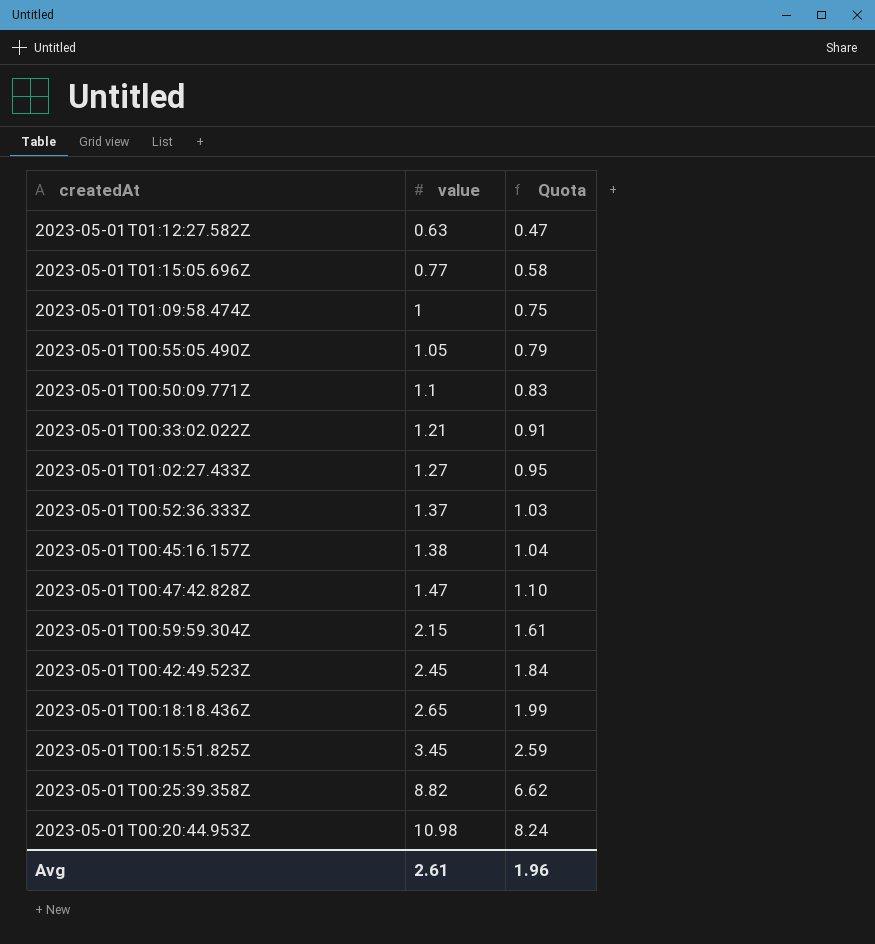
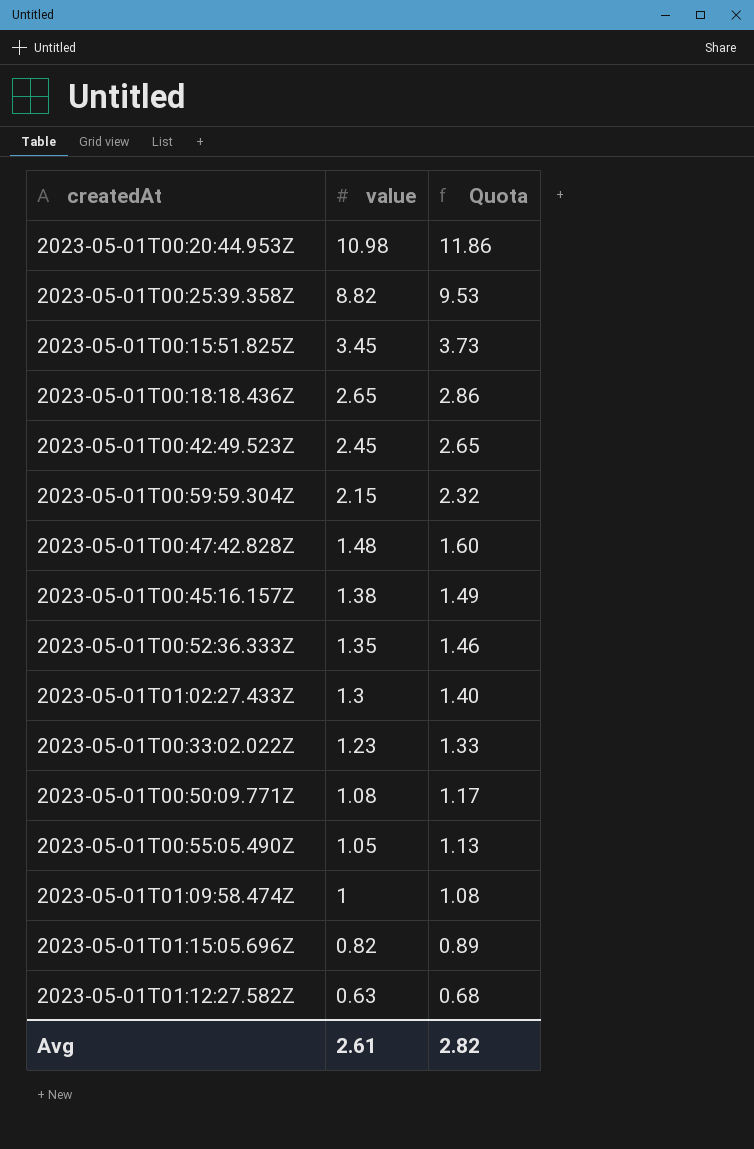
row order: value ascending -> value descending
column Quota | formula: [value] * 0.75 -> [value] * 1.08
2023-05-01T00:47:42.828Z | value: 1.47 -> 1.48
2023-05-01T00:52:36.333Z | value: 1.37 -> 1.35
2023-05-01T01:02:27.433Z | value: 1.27 -> 1.3
2023-05-01T00:33:02.022Z | value: 1.21 -> 1.23
2023-05-01T00:50:09.771Z | value: 1.1 -> 1.08
2023-05-01T01:15:05.696Z | value: 0.77 -> 0.82
Avg | Quota: 1.96 -> 2.82

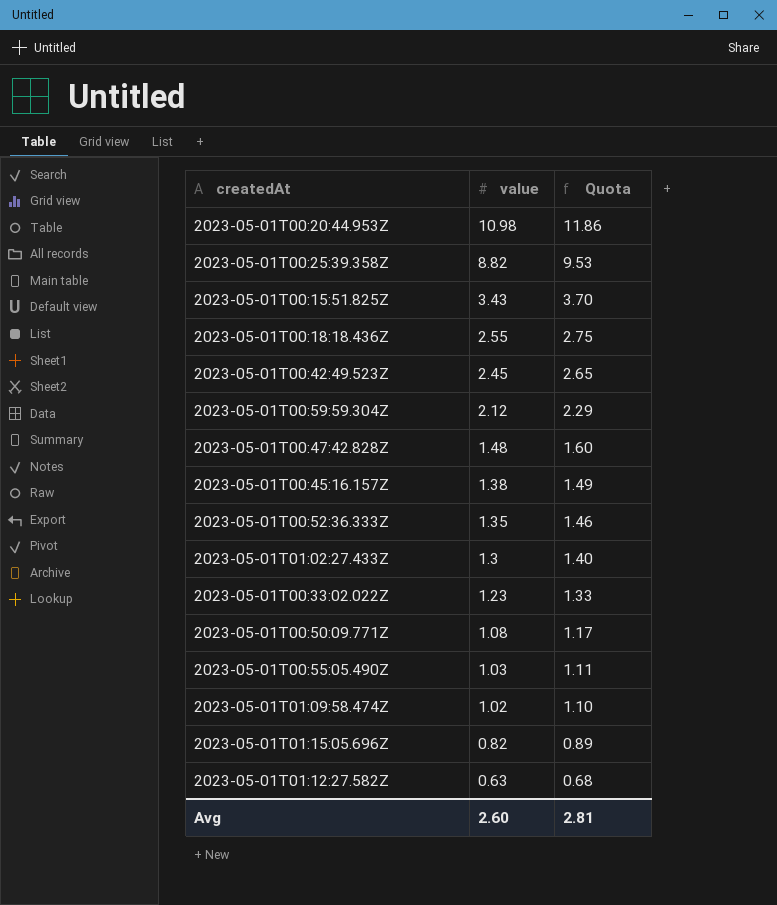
2023-05-01T00:15:51.825Z | value: 3.45 -> 3.43
2023-05-01T00:15:51.825Z | Quota: 3.73 -> 3.70
2023-05-01T00:18:18.436Z | value: 2.65 -> 2.55
2023-05-01T00:18:18.436Z | Quota: 2.86 -> 2.75
2023-05-01T00:59:59.304Z | value: 2.15 -> 2.12
2023-05-01T00:59:59.304Z | Quota: 2.32 -> 2.29
2023-05-01T00:55:05.490Z | value: 1.05 -> 1.03
2023-05-01T00:55:05.490Z | Quota: 1.13 -> 1.11
2023-05-01T01:09:58.474Z | value: 1 -> 1.02
2023-05-01T01:09:58.474Z | Quota: 1.08 -> 1.10
Avg | value: 2.61 -> 2.60
Avg | Quota: 2.82 -> 2.81

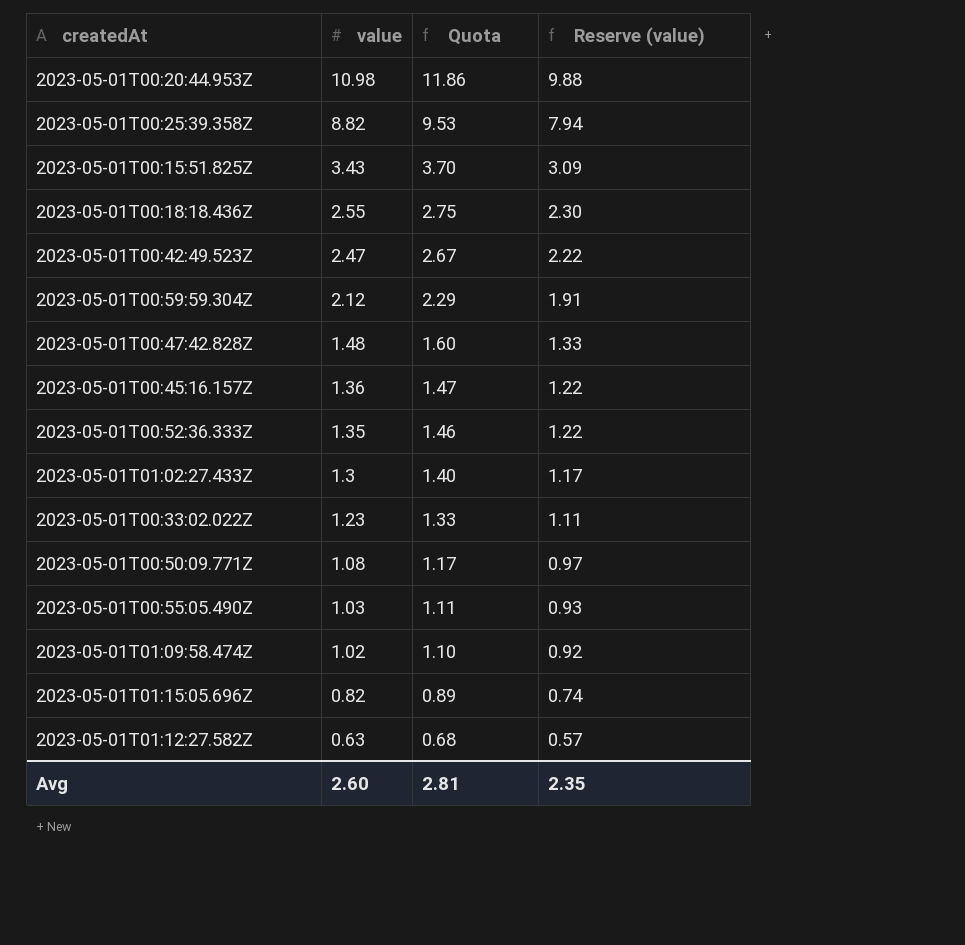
column Reserve (value) | formula: none -> [value] * 0.9
2023-05-01T00:42:49.523Z | value: 2.45 -> 2.47
2023-05-01T00:42:49.523Z | Quota: 2.65 -> 2.67
2023-05-01T00:45:16.157Z | value: 1.38 -> 1.36
2023-05-01T00:45:16.157Z | Quota: 1.49 -> 1.47

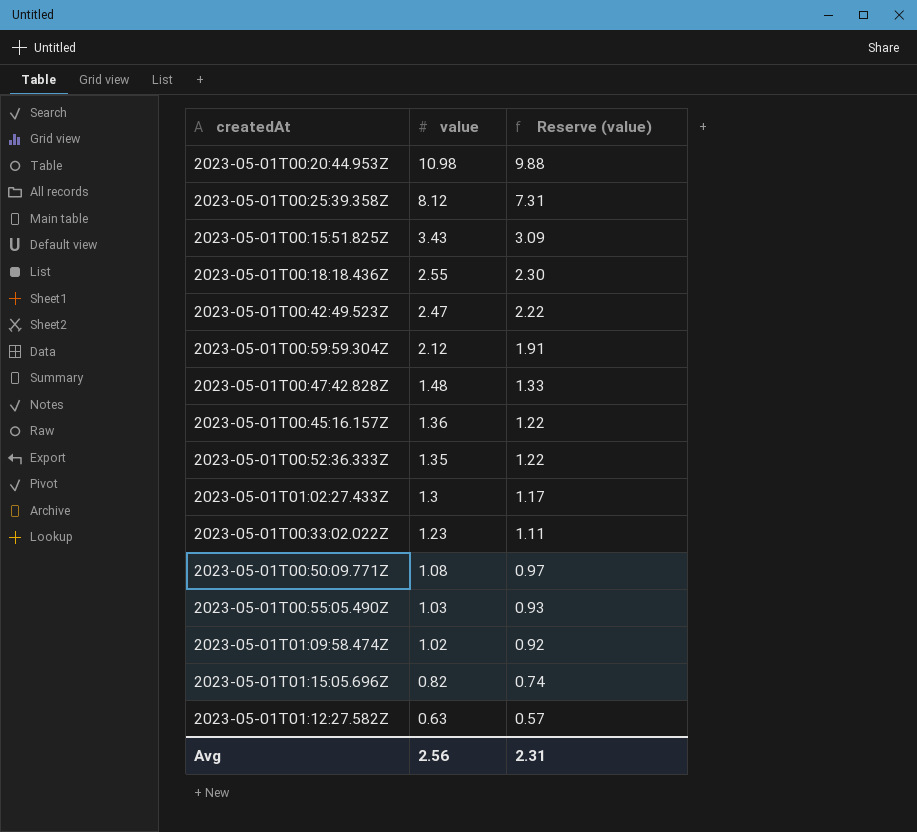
column Quota | formula: [value] * 1.08 -> none
2023-05-01T00:25:39.358Z | value: 8.82 -> 8.12
2023-05-01T00:25:39.358Z | Reserve (value): 7.94 -> 7.31
Avg | value: 2.60 -> 2.56
Avg | Reserve (value): 2.35 -> 2.31

